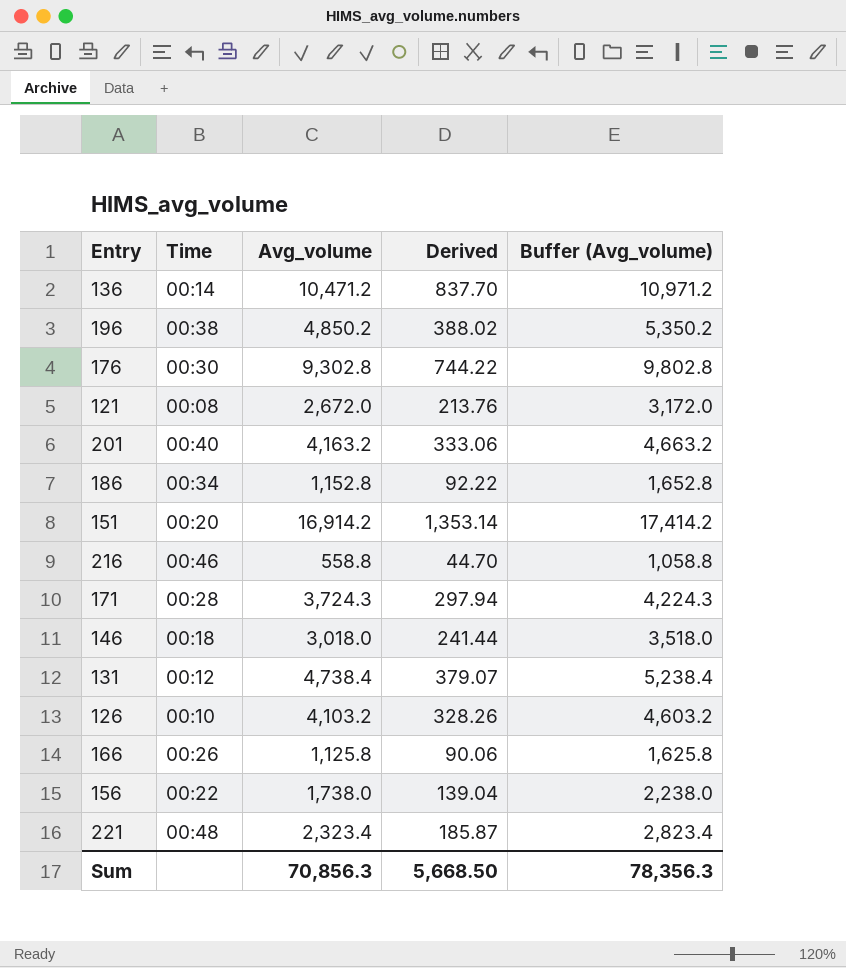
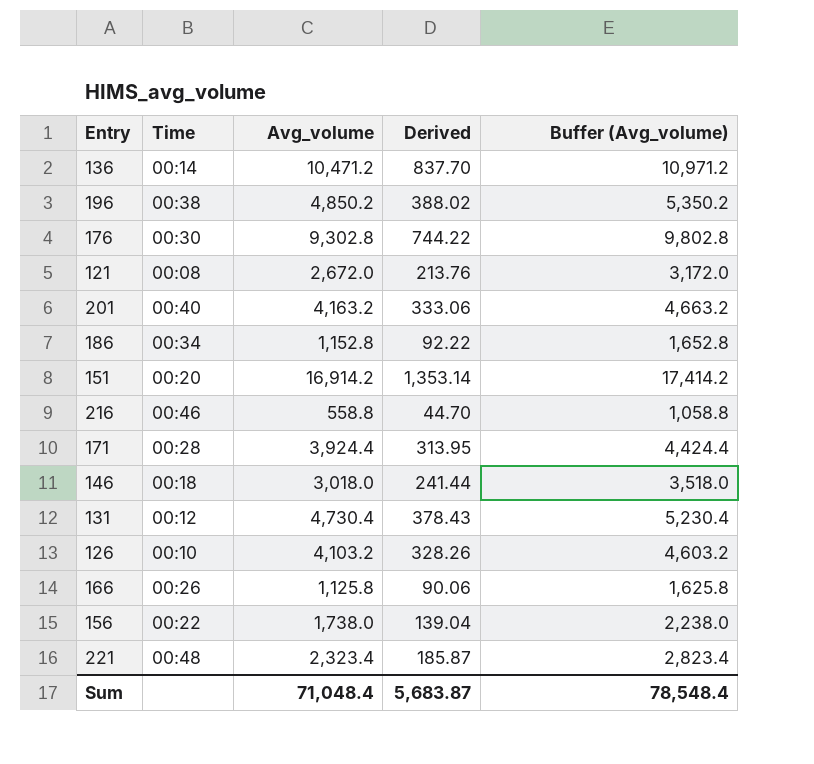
171 | Avg_volume: 3,724.3 -> 3,924.4
171 | Derived: 297.94 -> 313.95
171 | Buffer (Avg_volume): 4,224.3 -> 4,424.4
131 | Avg_volume: 4,738.4 -> 4,730.4
131 | Derived: 379.07 -> 378.43
131 | Buffer (Avg_volume): 5,238.4 -> 5,230.4
Sum | Avg_volume: 70,856.3 -> 71,048.4
Sum | Derived: 5,668.50 -> 5,683.87
Sum | Buffer (Avg_volume): 78,356.3 -> 78,548.4

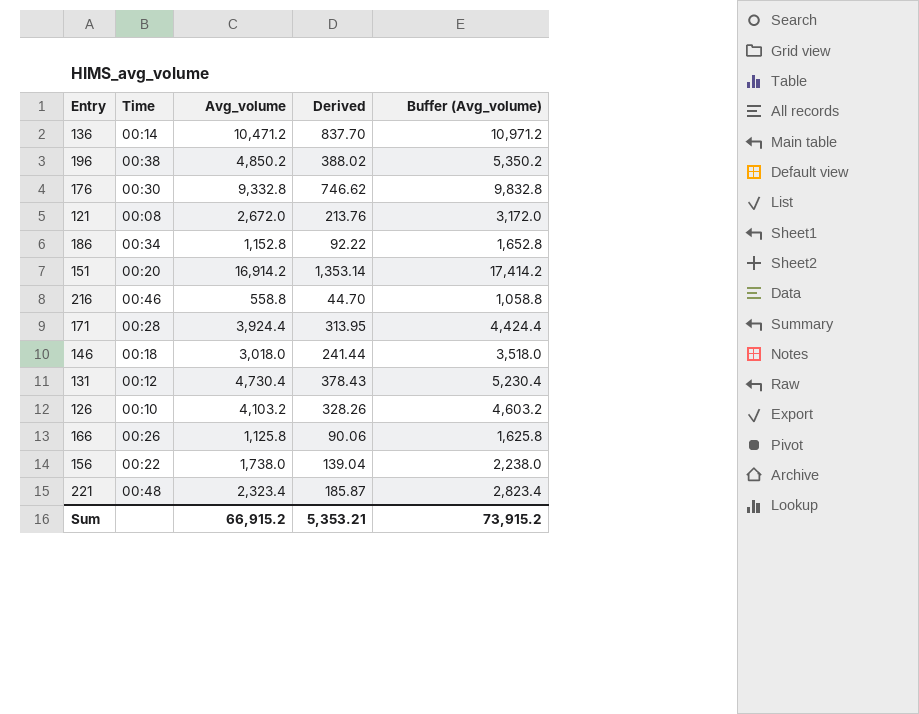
row 201: 00:40 | 4,163.2 | 333.06 | 4,663.2 -> none
176 | Avg_volume: 9,302.8 -> 9,332.8
176 | Derived: 744.22 -> 746.62
176 | Buffer (Avg_volume): 9,802.8 -> 9,832.8
Sum | Avg_volume: 71,048.4 -> 66,915.2
Sum | Derived: 5,683.87 -> 5,353.21
Sum | Buffer (Avg_volume): 78,548.4 -> 73,915.2

